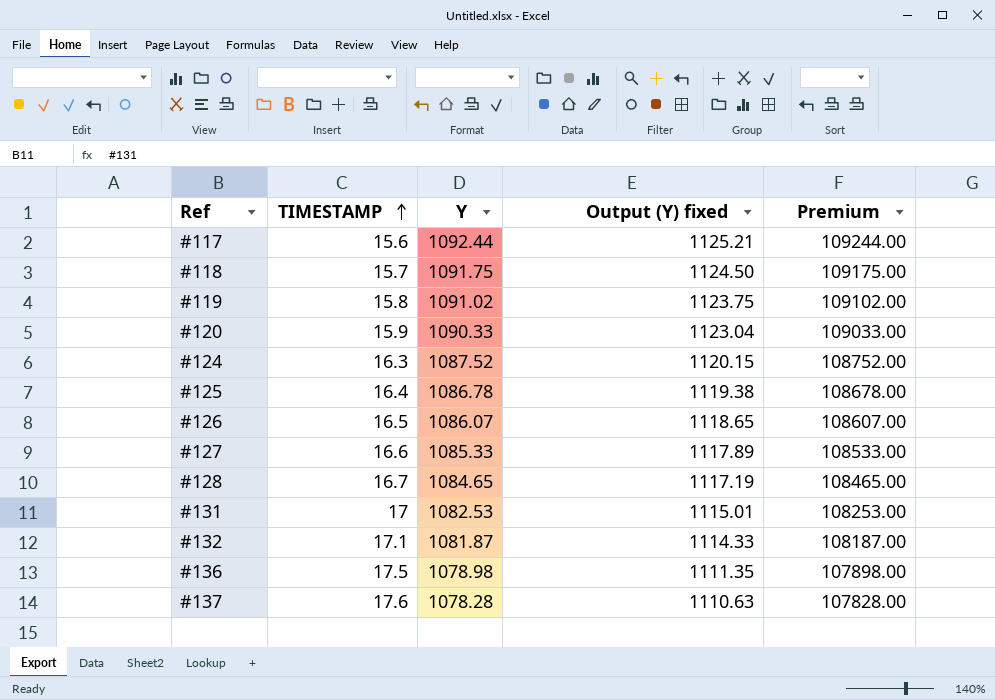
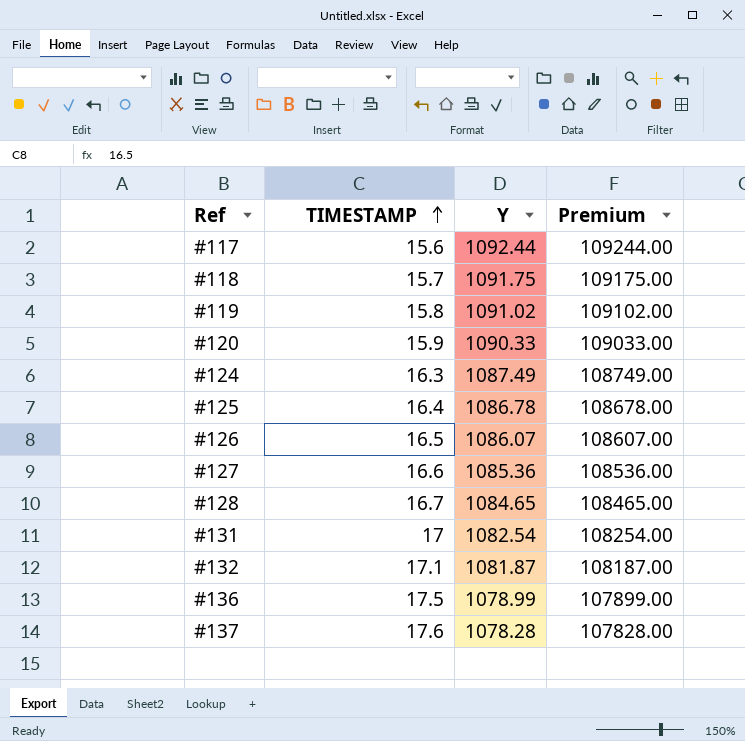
column Output (Y) fixed | formula: [Y] * 1.03 -> none
#124 | Y: 1087.52 -> 1087.49
#124 | Premium: 108752.00 -> 108749.00
#127 | Y: 1085.33 -> 1085.36
#127 | Premium: 108533.00 -> 108536.00
#131 | Y: 1082.53 -> 1082.54
#131 | Premium: 108253.00 -> 108254.00
#136 | Y: 1078.98 -> 1078.99
#136 | Premium: 107898.00 -> 107899.00

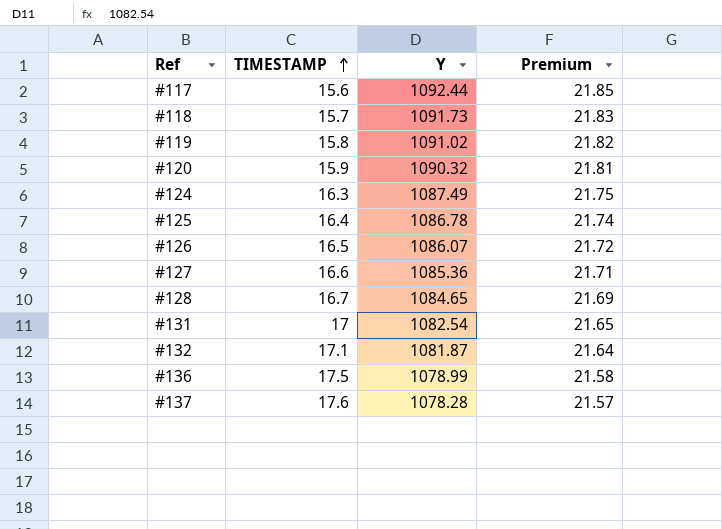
column Premium | formula: [Y] * 100 -> [Y] * 0.02
#118 | Y: 1091.75 -> 1091.73
#120 | Y: 1090.33 -> 1090.32

